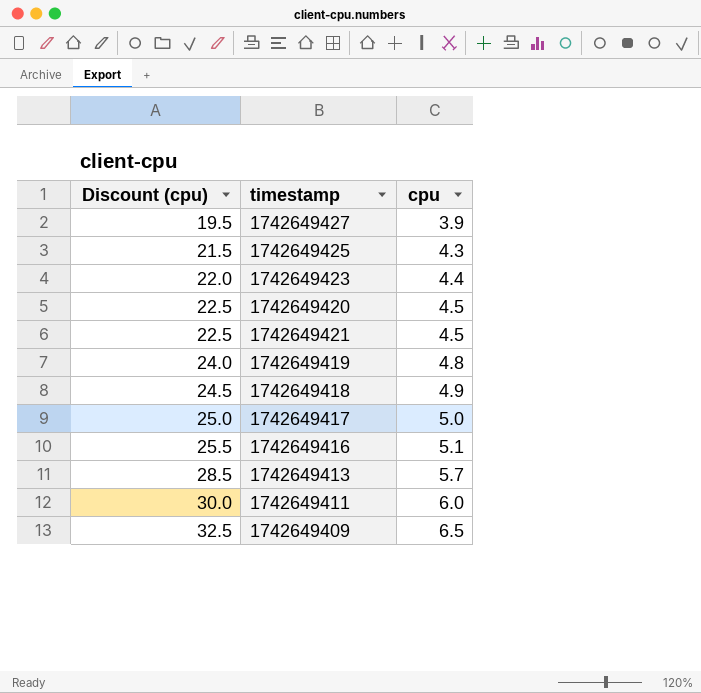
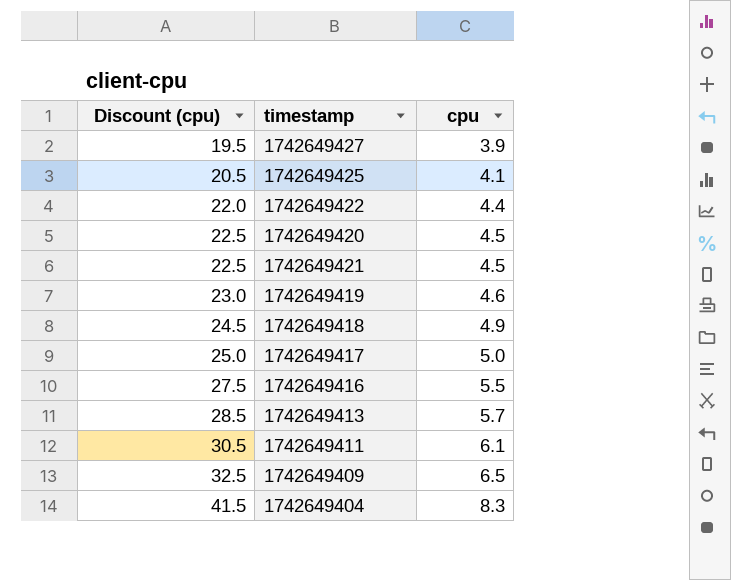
row 1742649423: 22.0 | 4.4 -> none
1742649425 | Discount (cpu): 21.5 -> 20.5
1742649425 | cpu: 4.3 -> 4.1
row 1742649422: none -> 22.0 | 4.4
1742649419 | Discount (cpu): 24.0 -> 23.0
1742649419 | cpu: 4.8 -> 4.6
1742649416 | Discount (cpu): 25.5 -> 27.5
1742649416 | cpu: 5.1 -> 5.5
1742649411 | Discount (cpu): 30.0 -> 30.5
1742649411 | cpu: 6.0 -> 6.1
row 1742649404: none -> 41.5 | 8.3

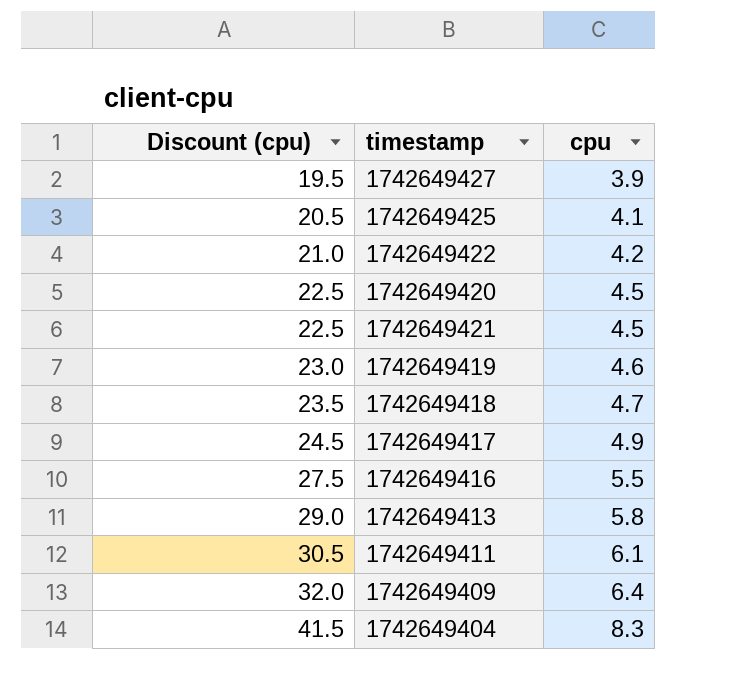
1742649422 | Discount (cpu): 22.0 -> 21.0
1742649422 | cpu: 4.4 -> 4.2
1742649418 | Discount (cpu): 24.5 -> 23.5
1742649418 | cpu: 4.9 -> 4.7
1742649417 | Discount (cpu): 25.0 -> 24.5
1742649417 | cpu: 5.0 -> 4.9
1742649413 | Discount (cpu): 28.5 -> 29.0
1742649413 | cpu: 5.7 -> 5.8
1742649409 | Discount (cpu): 32.5 -> 32.0
1742649409 | cpu: 6.5 -> 6.4

